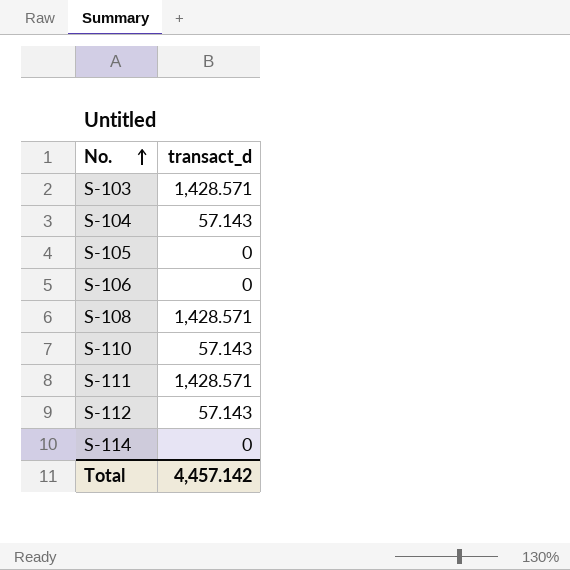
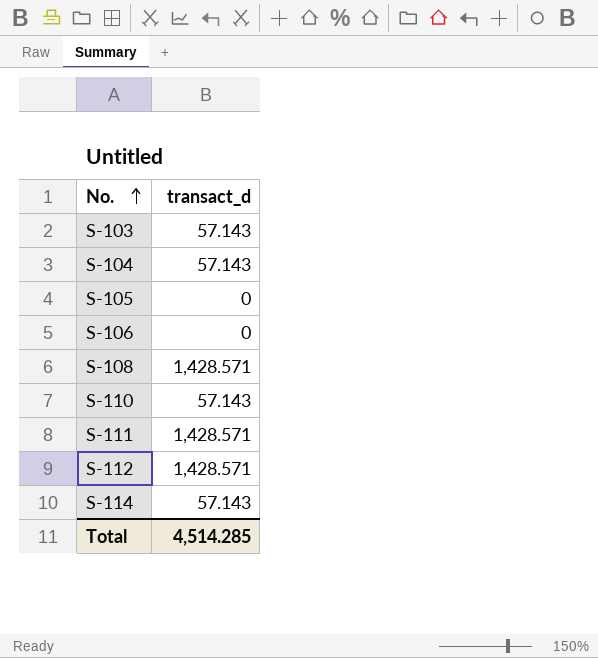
S-103 | transact_d: 1,428.571 -> 57.143
S-112 | transact_d: 57.143 -> 1,428.571
S-114 | transact_d: 0 -> 57.143
Total | transact_d: 4,457.142 -> 4,514.285

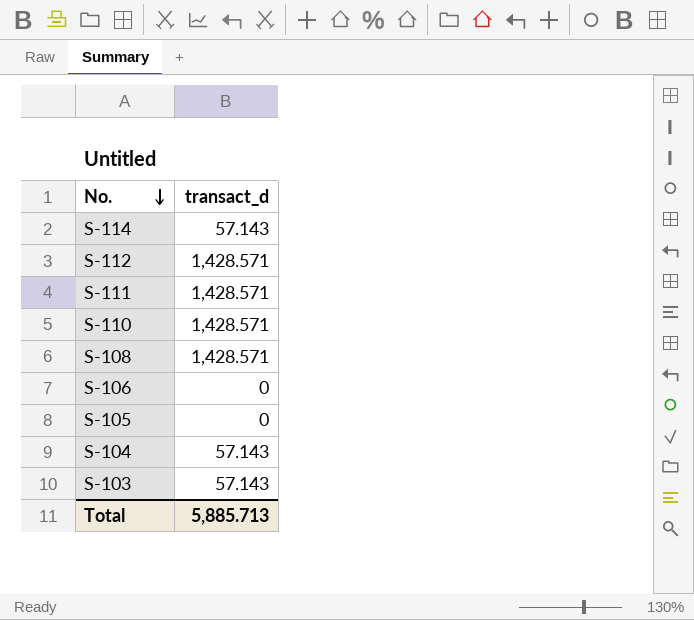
row order: No. ascending -> No. descending
S-110 | transact_d: 57.143 -> 1,428.571
Total | transact_d: 4,514.285 -> 5,885.713

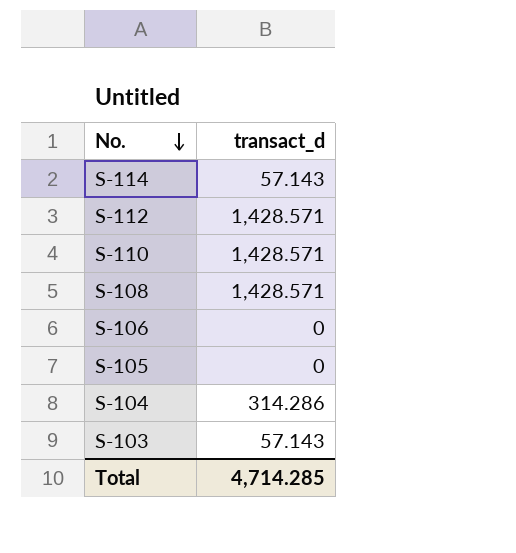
row S-111: 1,428.571 -> none
S-104 | transact_d: 57.143 -> 314.286
Total | transact_d: 5,885.713 -> 4,714.285

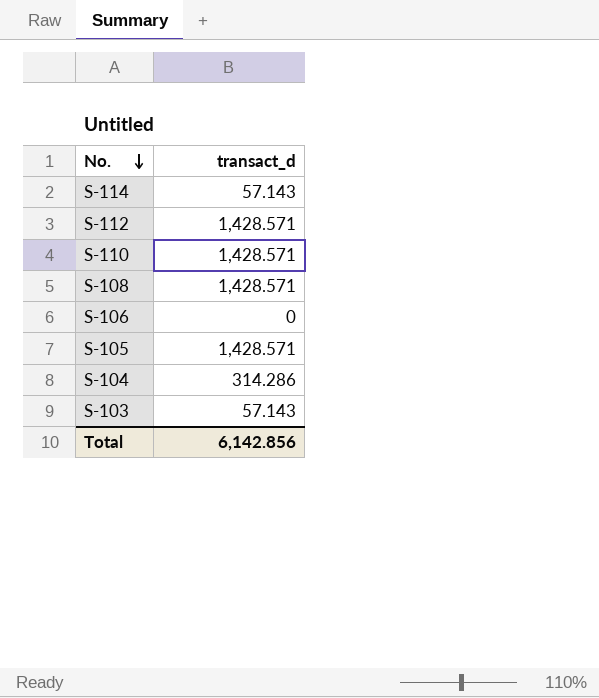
S-105 | transact_d: 0 -> 1,428.571
Total | transact_d: 4,714.285 -> 6,142.856

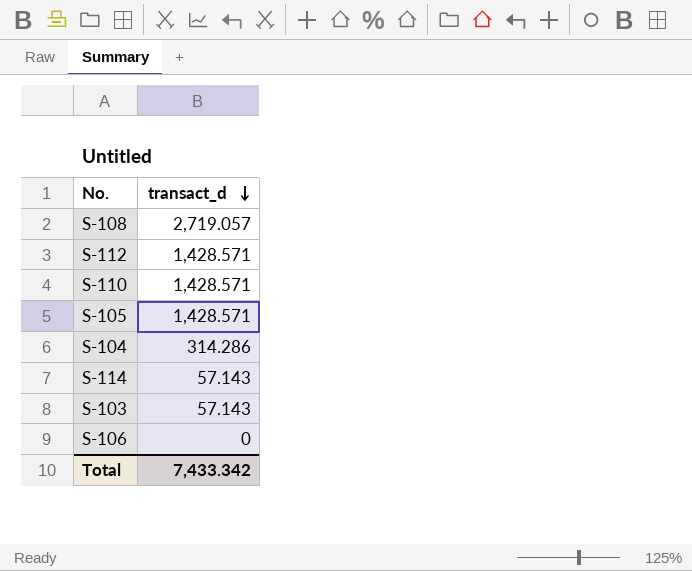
row order: No. descending -> transact_d descending
S-108 | transact_d: 1,428.571 -> 2,719.057
Total | transact_d: 6,142.856 -> 7,433.342

